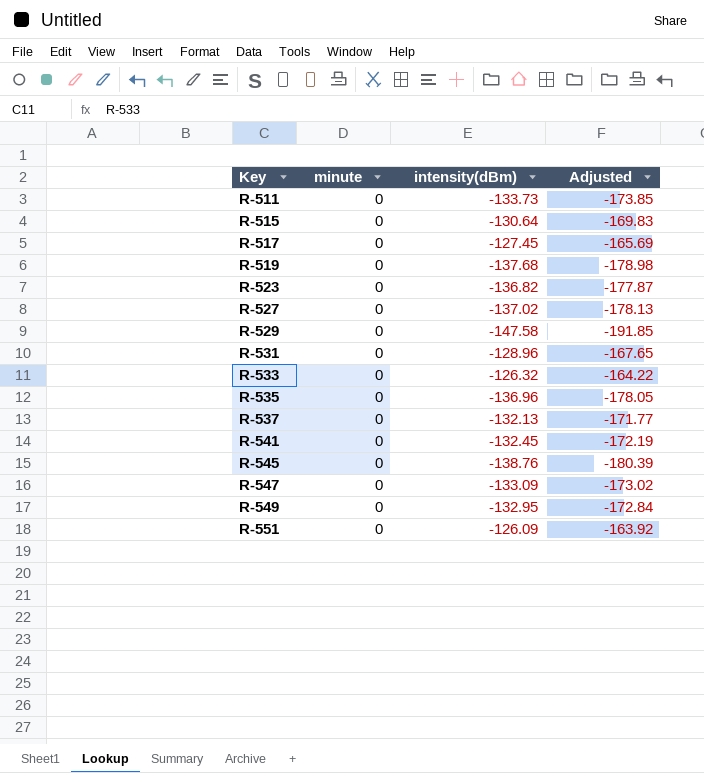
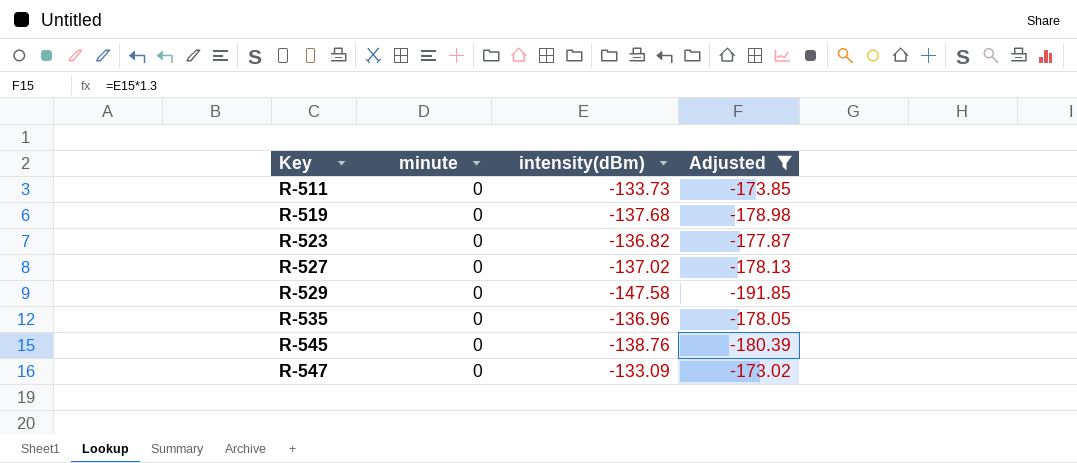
filter: none -> Adjusted <= -173.02

